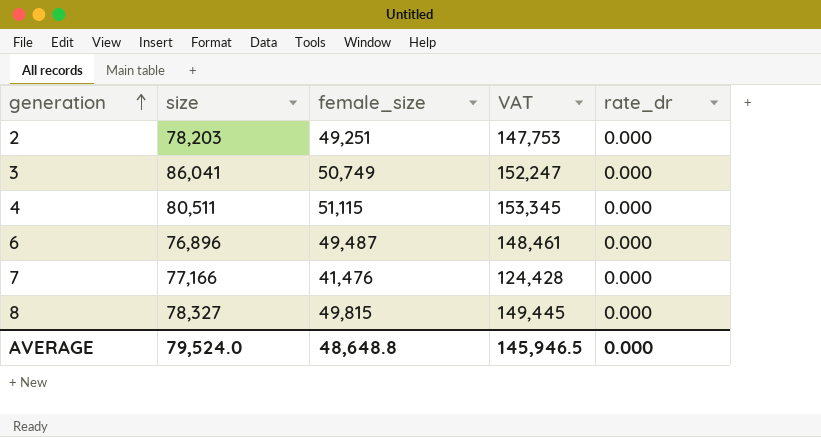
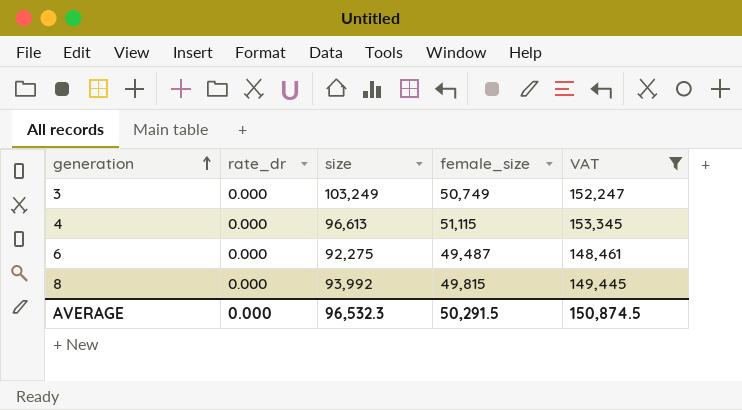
filter: none -> VAT >= 148,461
column rate_dr | position: 5 -> 2
3 | size: 86,041 -> 103,249
4 | size: 80,511 -> 96,613
6 | size: 76,896 -> 92,275
8 | size: 78,327 -> 93,992
AVERAGE | size: 79,524.0 -> 96,532.3
AVERAGE | female_size: 48,648.8 -> 50,291.5
AVERAGE | VAT: 145,946.5 -> 150,874.5

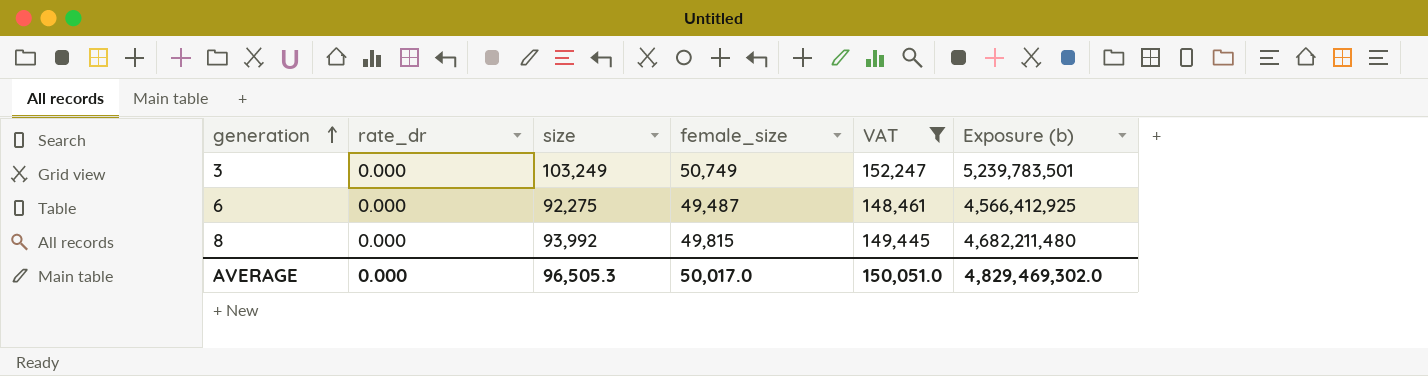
column Exposure (b) | formula: none -> [size] * [female_size]
row 4: 0.000 | 96,613 | 51,115 | 153,345 -> none
AVERAGE | size: 96,532.3 -> 96,505.3
AVERAGE | female_size: 50,291.5 -> 50,017.0
AVERAGE | VAT: 150,874.5 -> 150,051.0

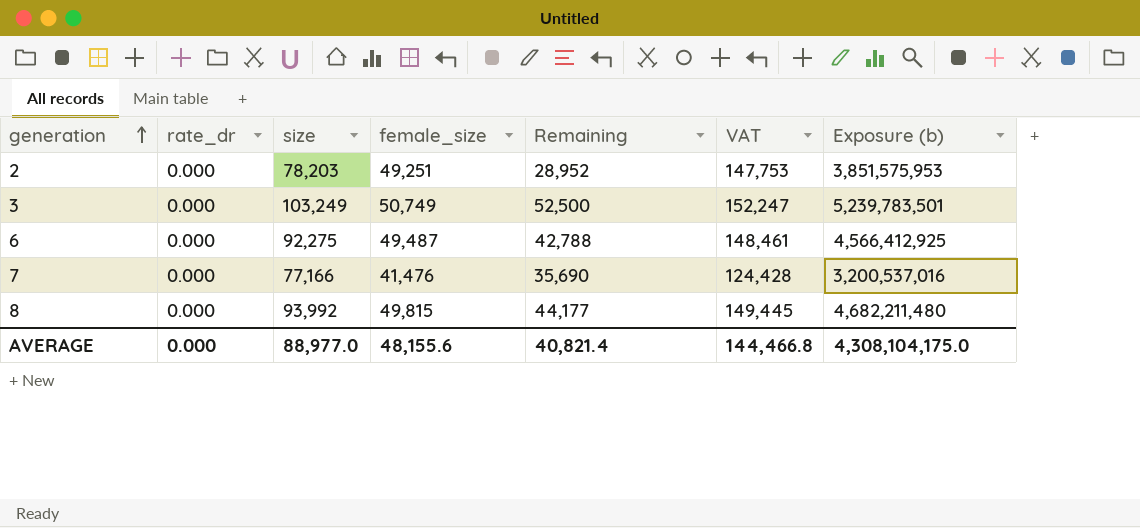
filter: VAT >= 148,461 -> none
column Remaining | formula: none -> [size] - [female_size]
AVERAGE | size: 96,505.3 -> 88,977.0
AVERAGE | female_size: 50,017.0 -> 48,155.6
AVERAGE | VAT: 150,051.0 -> 144,466.8
AVERAGE | Exposure (b): 4,829,469,302.0 -> 4,308,104,175.0

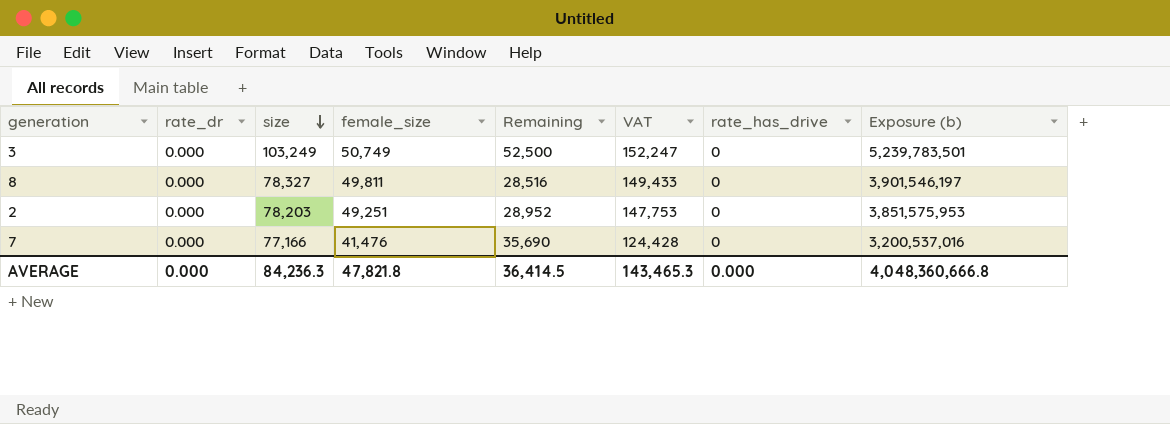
row order: generation ascending -> size descending
column rate_has_drive | position: none -> 7
row 6: 0.000 | 92,275 | 49,487 | 42,788 | 148,461 | 4,566,412,925 -> none
8 | size: 93,992 -> 78,327
8 | female_size: 49,815 -> 49,811
8 | Remaining: 44,177 -> 28,516
8 | VAT: 149,445 -> 149,433
8 | Exposure (b): 4,682,211,480 -> 3,901,546,197
AVERAGE | size: 88,977.0 -> 84,236.3
AVERAGE | female_size: 48,155.6 -> 47,821.8
AVERAGE | Remaining: 40,821.4 -> 36,414.5
AVERAGE | VAT: 144,466.8 -> 143,465.3
AVERAGE | Exposure (b): 4,308,104,175.0 -> 4,048,360,666.8

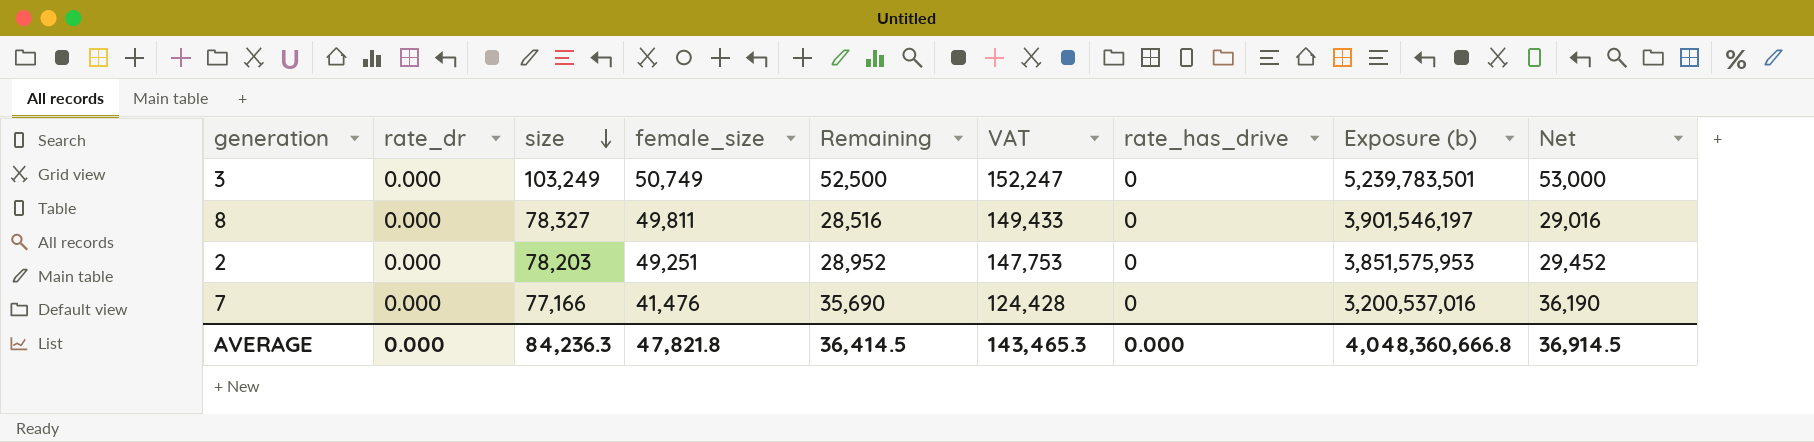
column Net | formula: none -> [Remaining] + 500

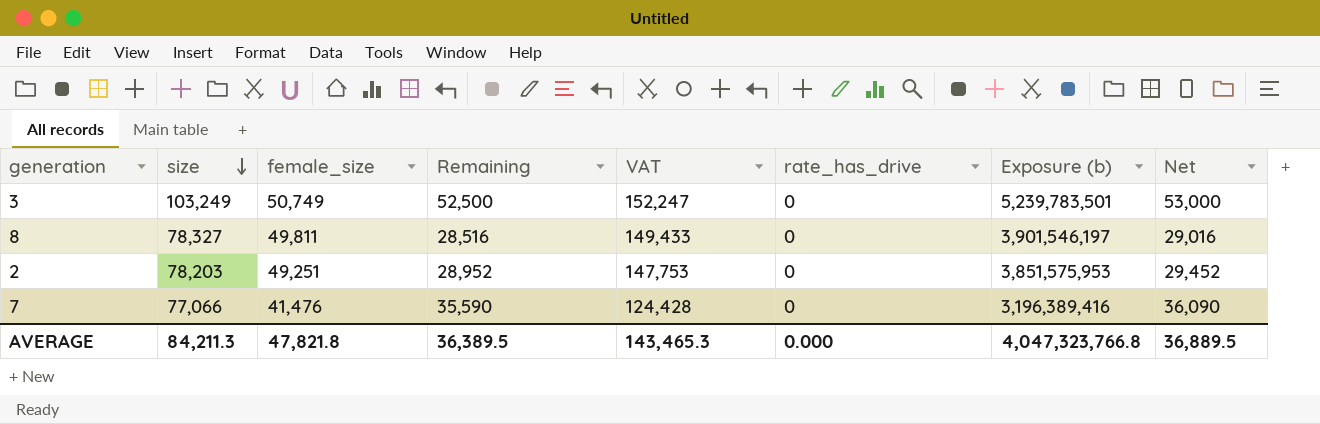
column rate_dr | position: 2 -> none
7 | size: 77,166 -> 77,066
7 | Remaining: 35,690 -> 35,590
7 | Exposure (b): 3,200,537,016 -> 3,196,389,416
7 | Net: 36,190 -> 36,090
AVERAGE | size: 84,236.3 -> 84,211.3
AVERAGE | Remaining: 36,414.5 -> 36,389.5
AVERAGE | Exposure (b): 4,048,360,666.8 -> 4,047,323,766.8
AVERAGE | Net: 36,914.5 -> 36,889.5

